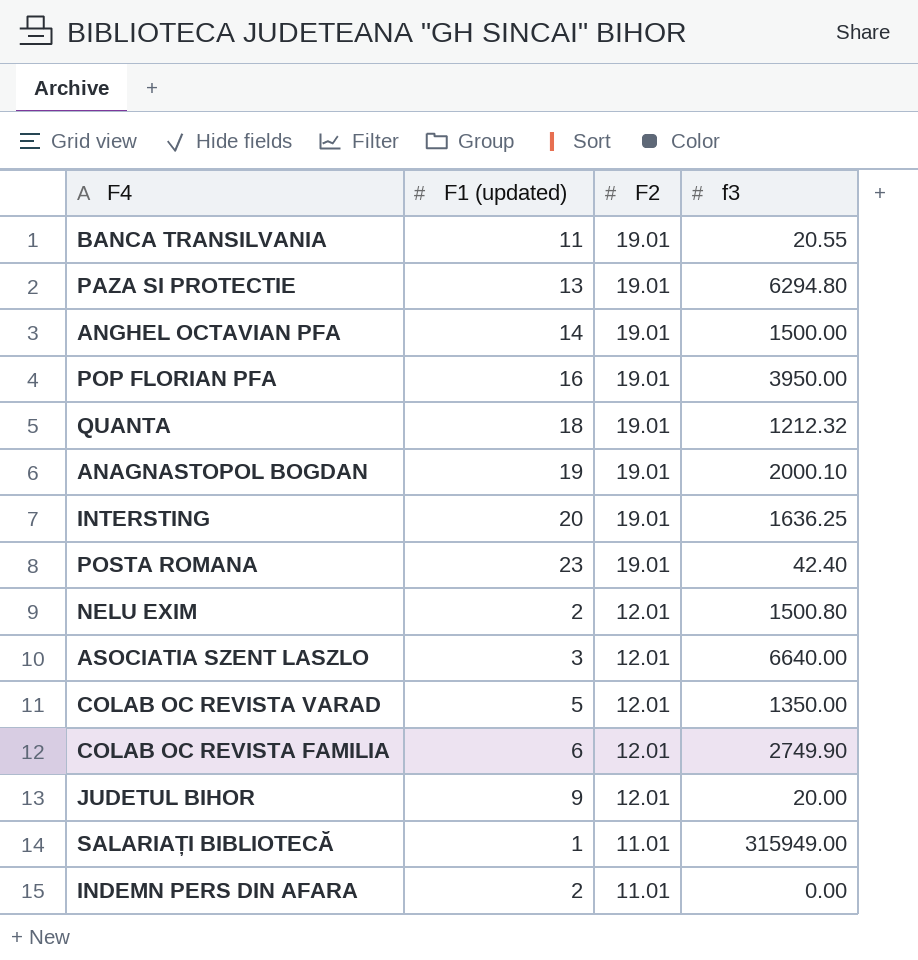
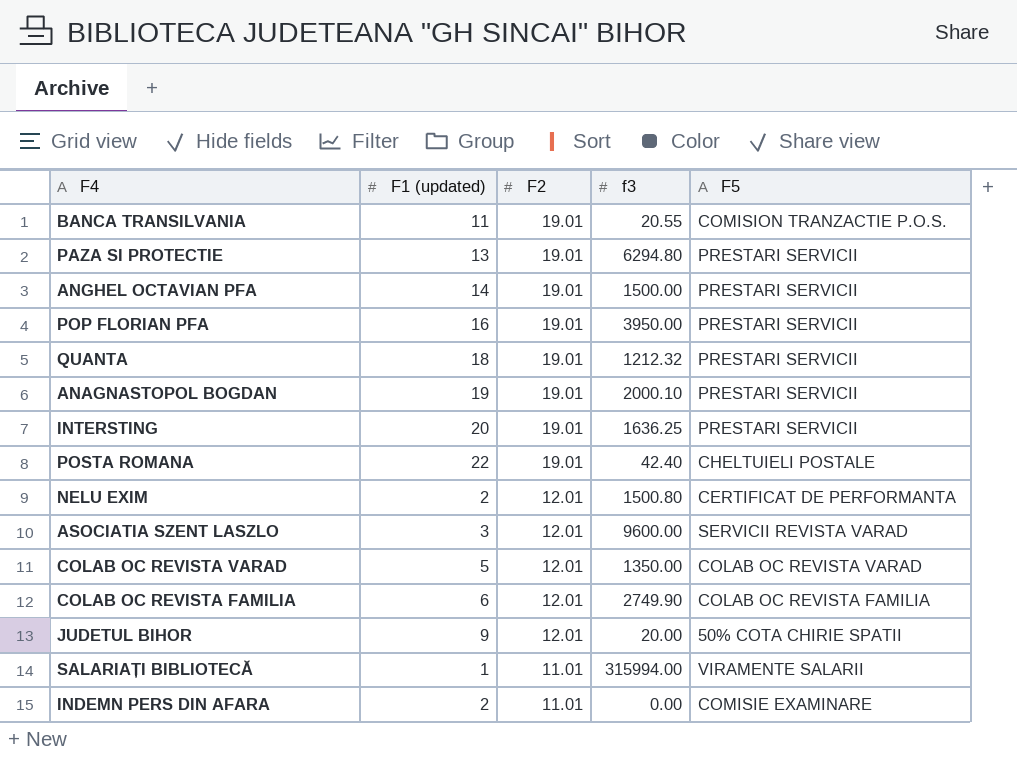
column F5 | position: none -> 5
POSTA ROMANA | F1 (updated): 23 -> 22
ASOCIATIA SZENT LASZLO | f3: 6640.00 -> 9600.00
SALARIAȚI BIBLIOTECĂ | f3: 315949.00 -> 315994.00

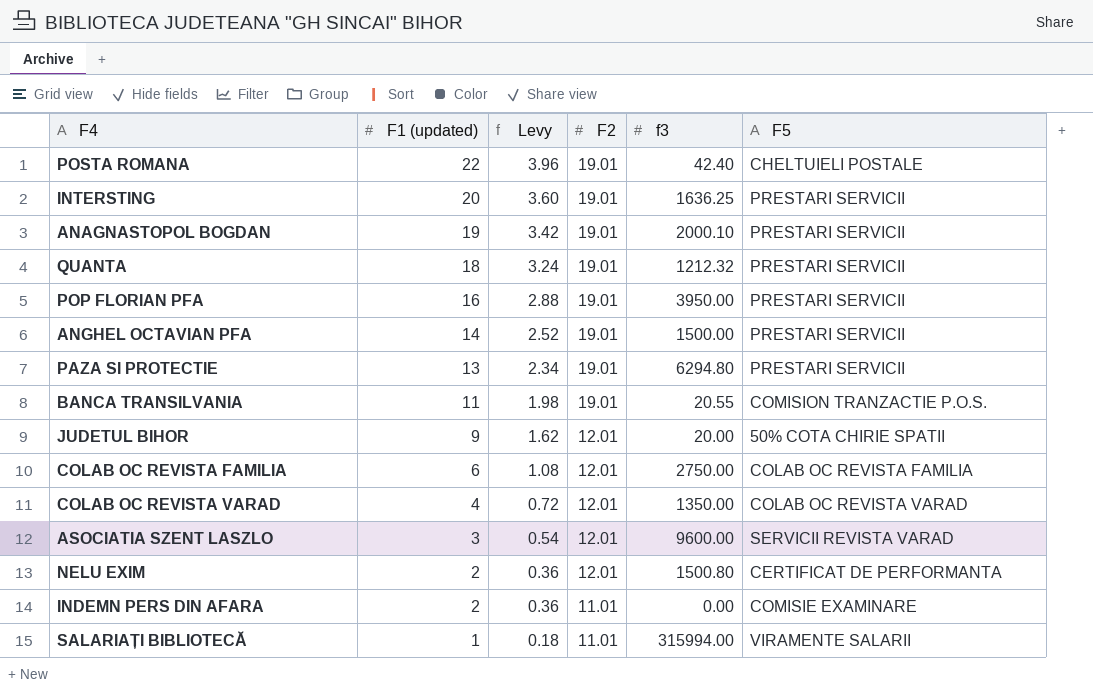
row order: F2 descending -> F1 (updated) descending
column Levy | formula: none -> [F1 (updated)] * 0.18
COLAB OC REVISTA FAMILIA | f3: 2749.90 -> 2750.00
COLAB OC REVISTA VARAD | F1 (updated): 5 -> 4

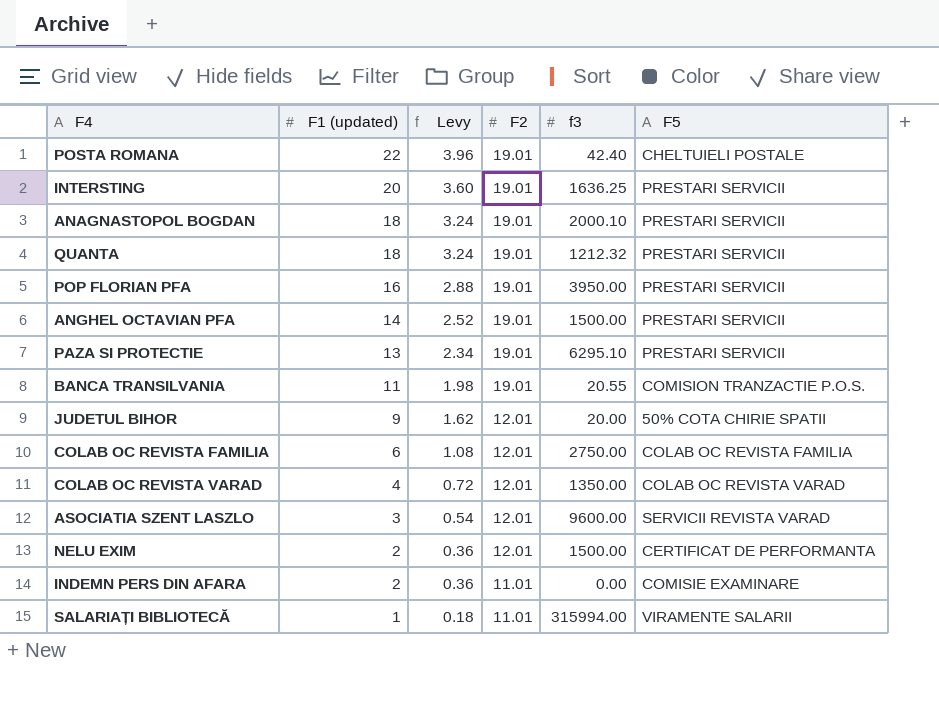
ANAGNASTOPOL BOGDAN | F1 (updated): 19 -> 18
ANAGNASTOPOL BOGDAN | Levy: 3.42 -> 3.24
PAZA SI PROTECTIE | f3: 6294.80 -> 6295.10
NELU EXIM | f3: 1500.80 -> 1500.00

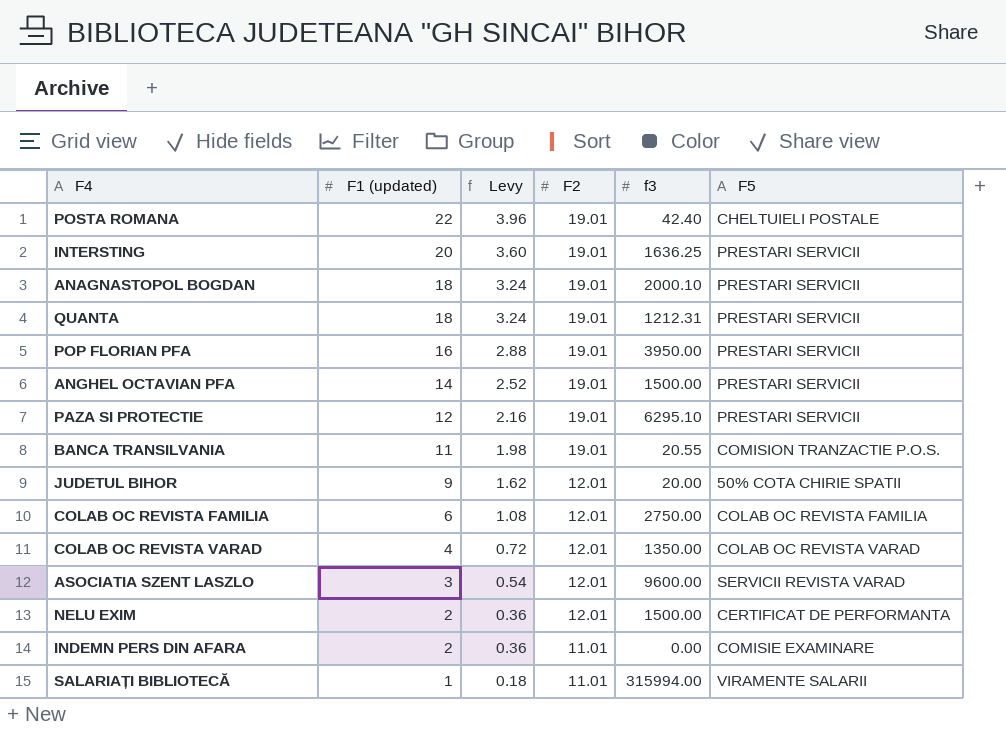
QUANTA | f3: 1212.32 -> 1212.31
PAZA SI PROTECTIE | F1 (updated): 13 -> 12
PAZA SI PROTECTIE | Levy: 2.34 -> 2.16

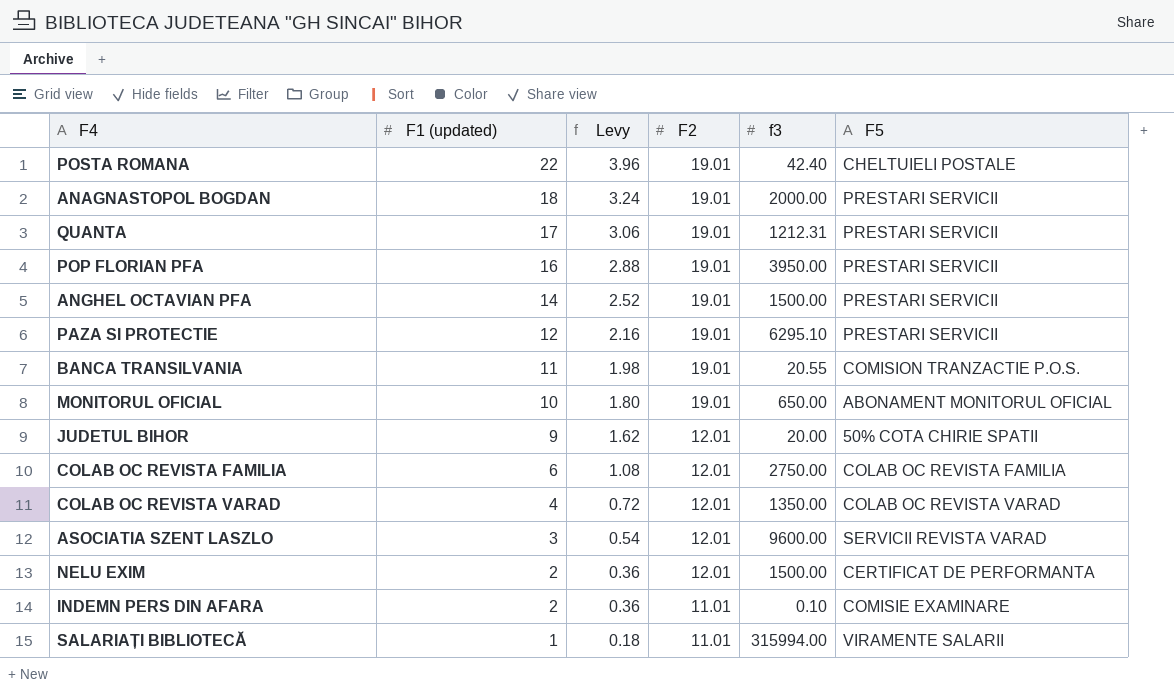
row INTERSTING: 20 | 3.60 | 19.01 | 1636.25 | PRESTARI SERVICII -> none
ANAGNASTOPOL BOGDAN | f3: 2000.10 -> 2000.00
QUANTA | F1 (updated): 18 -> 17
QUANTA | Levy: 3.24 -> 3.06
row MONITORUL OFICIAL: none -> 10 | 1.80 | 19.01 | 650.00 | ABONAMENT MONITORUL OFICIAL
INDEMN PERS DIN AFARA | f3: 0.00 -> 0.10

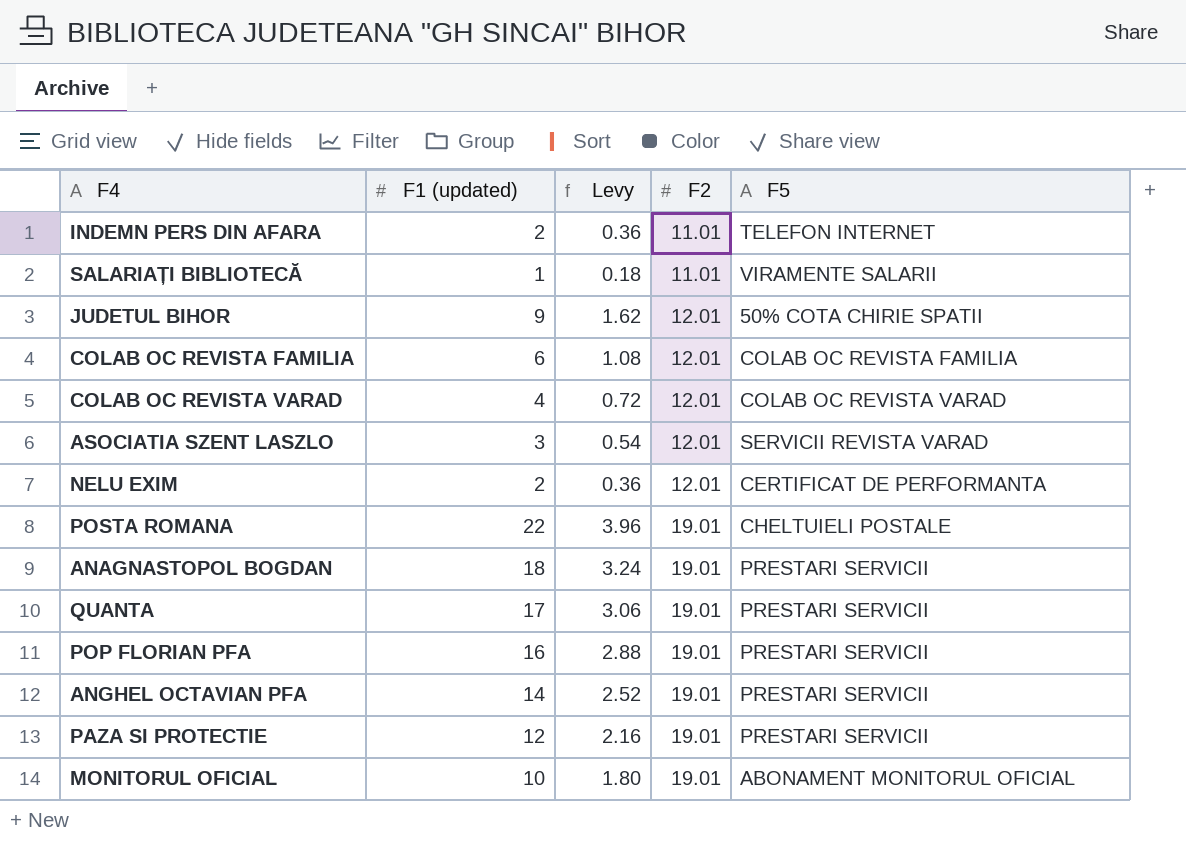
row order: F1 (updated) descending -> F2 ascending
column f3 | position: 5 -> none
row BANCA TRANSILVANIA: 11 | 1.98 | 19.01 | 20.55 | COMISION TRANZACTIE P.O.S. -> none
INDEMN PERS DIN AFARA | F5: COMISIE EXAMINARE -> TELEFON INTERNET

